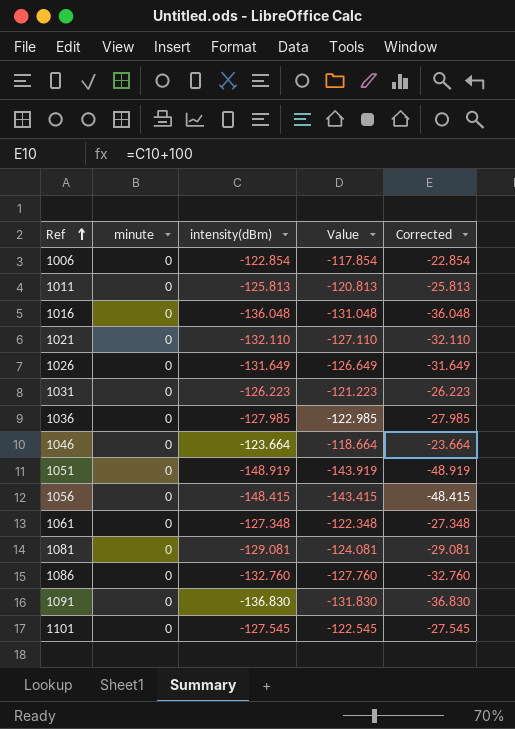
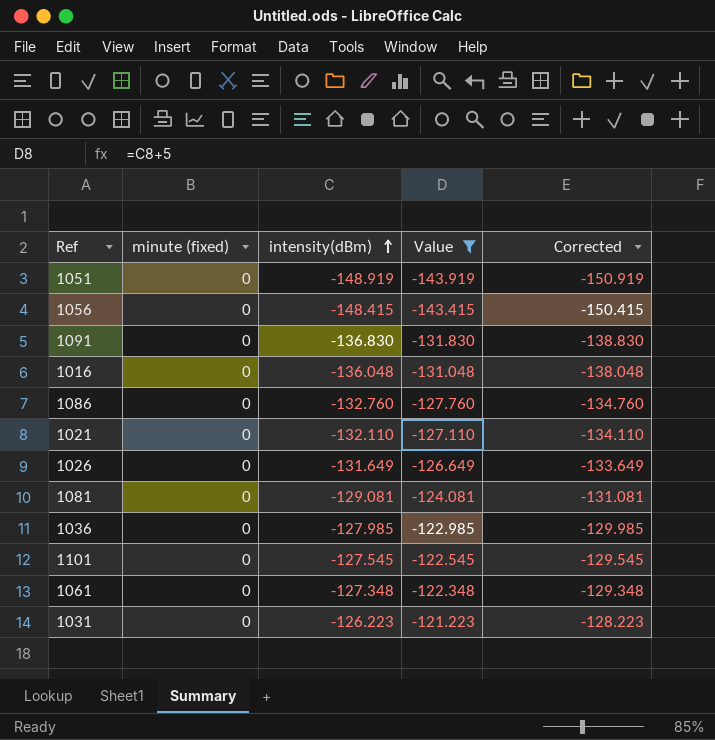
filter: none -> Value <= -121.223
row order: Ref ascending -> intensity(dBm) ascending
column name: minute -> minute (fixed)
column Corrected | formula: [intensity(dBm)] + 100 -> [intensity(dBm)] - 2

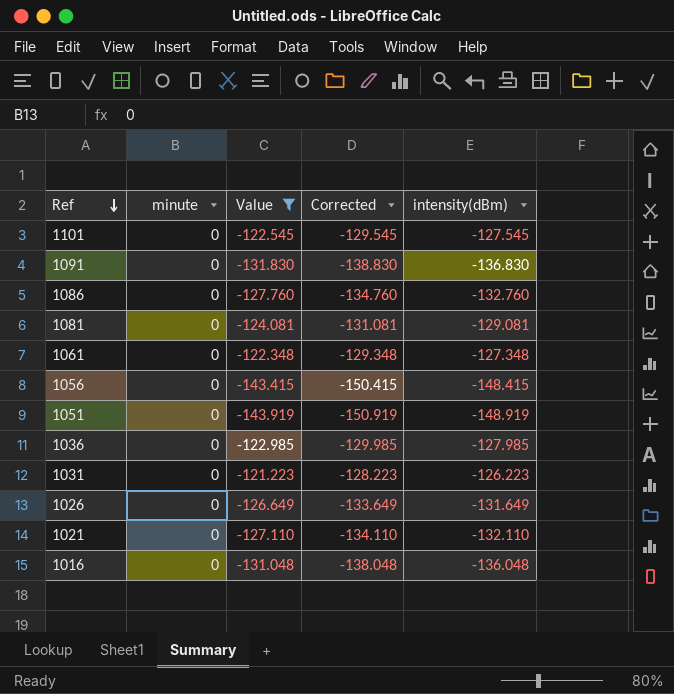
row order: intensity(dBm) ascending -> Ref descending
column name: minute (fixed) -> minute
column intensity(dBm) | position: 3 -> 5

